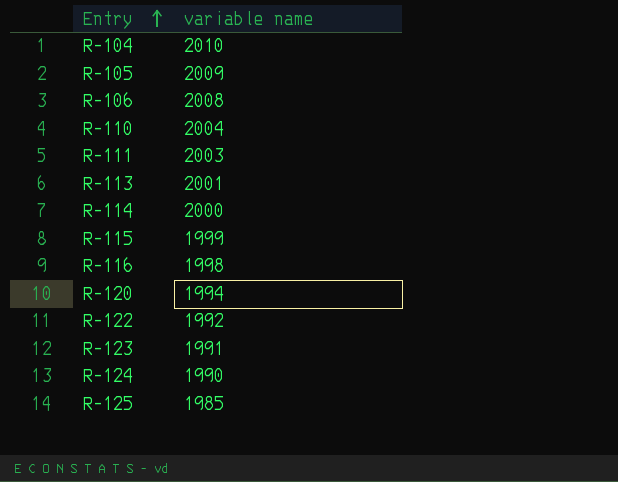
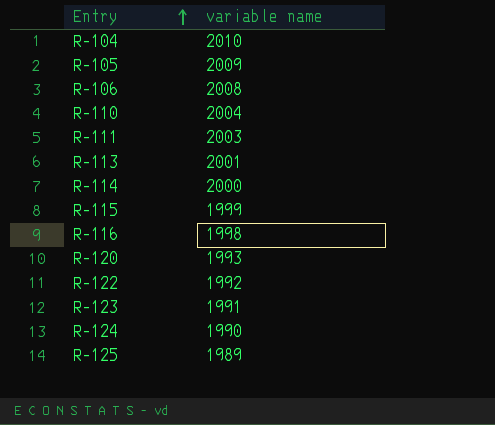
R-120 | variable name: 1994 -> 1993
R-125 | variable name: 1985 -> 1989

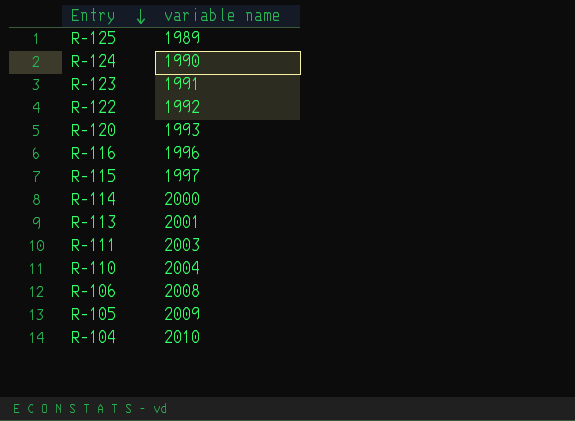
row order: Entry ascending -> Entry descending
R-116 | variable name: 1998 -> 1996
R-115 | variable name: 1999 -> 1997

